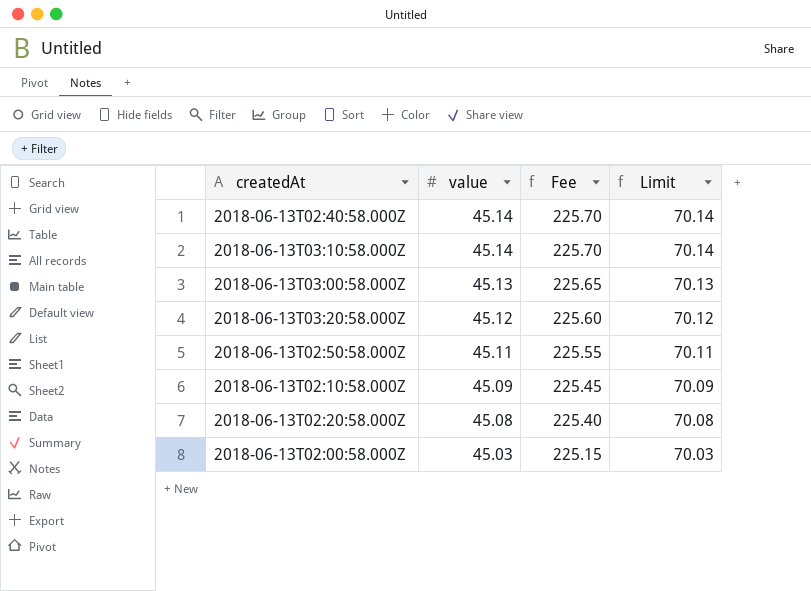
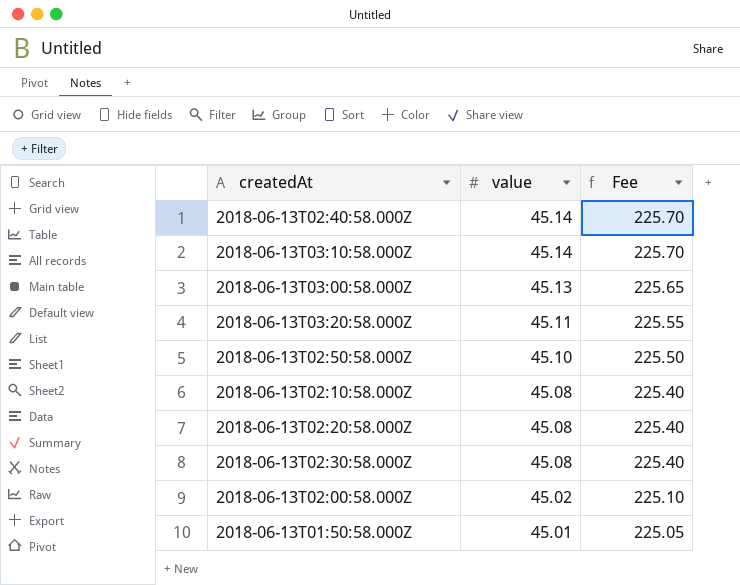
column Limit | formula: [value] + 25 -> none
2018-06-13T03:20:58.000Z | value: 45.12 -> 45.11
2018-06-13T03:20:58.000Z | Fee: 225.60 -> 225.55
2018-06-13T02:50:58.000Z | value: 45.11 -> 45.10
2018-06-13T02:50:58.000Z | Fee: 225.55 -> 225.50
2018-06-13T02:10:58.000Z | value: 45.09 -> 45.08
2018-06-13T02:10:58.000Z | Fee: 225.45 -> 225.40
row 2018-06-13T02:30:58.000Z: none -> 45.08 | 225.40
2018-06-13T02:00:58.000Z | value: 45.03 -> 45.02
2018-06-13T02:00:58.000Z | Fee: 225.15 -> 225.10
row 2018-06-13T01:50:58.000Z: none -> 45.01 | 225.05

